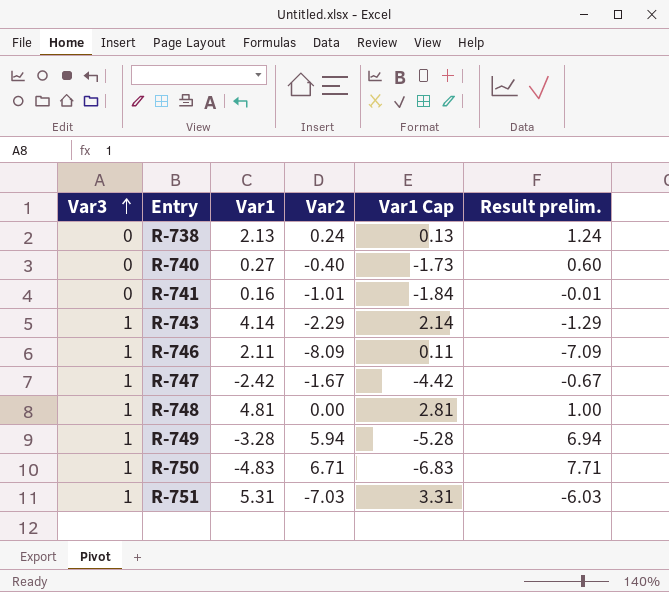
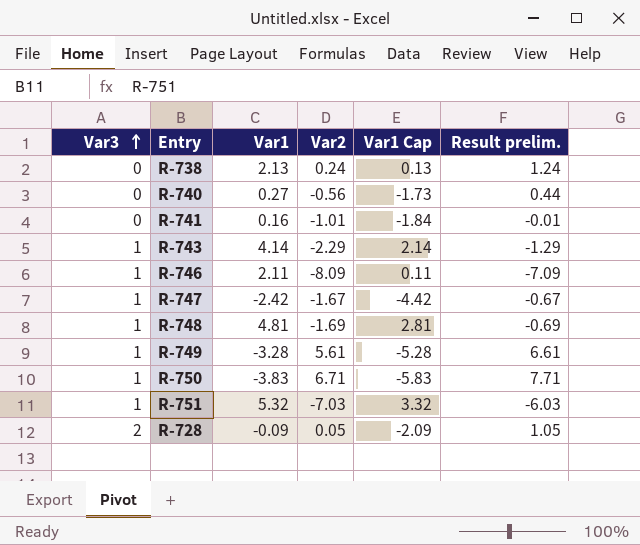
R-740 | Var2: -0.40 -> -0.56
R-740 | Result prelim.: 0.60 -> 0.44
R-748 | Var2: 0.00 -> -1.69
R-748 | Result prelim.: 1.00 -> -0.69
R-749 | Var2: 5.94 -> 5.61
R-749 | Result prelim.: 6.94 -> 6.61
R-750 | Var1: -4.83 -> -3.83
R-750 | Var1 Cap: -6.83 -> -5.83
R-751 | Var1: 5.31 -> 5.32
R-751 | Var1 Cap: 3.31 -> 3.32
row R-728: none -> 2 | -0.09 | 0.05 | -2.09 | 1.05

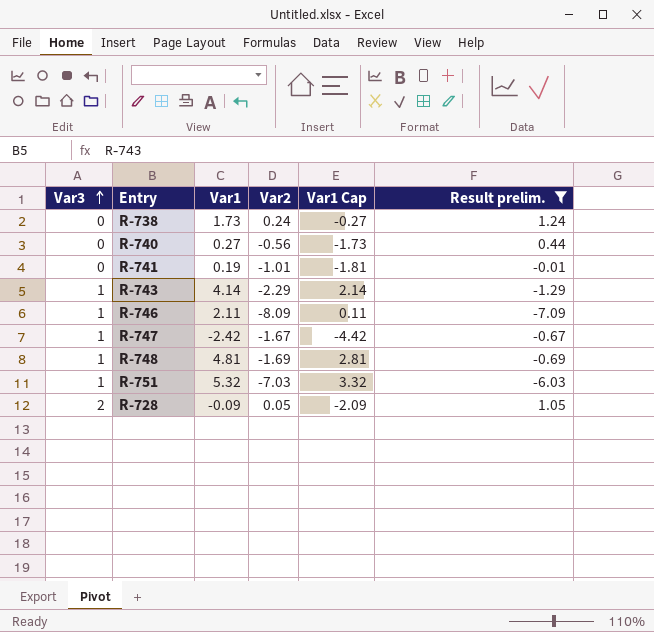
filter: none -> Result prelim. <= 1.24
R-738 | Var1: 2.13 -> 1.73
R-738 | Var1 Cap: 0.13 -> -0.27
R-741 | Var1: 0.16 -> 0.19
R-741 | Var1 Cap: -1.84 -> -1.81

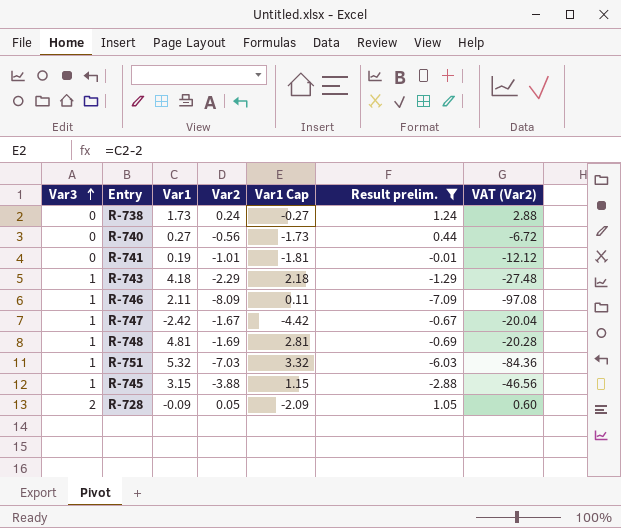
column VAT (Var2) | formula: none -> [Var2] * 12
R-743 | Var1: 4.14 -> 4.18
R-743 | Var1 Cap: 2.14 -> 2.18
row R-745: none -> 1 | 3.15 | -3.88 | 1.15 | -2.88 | -46.56

